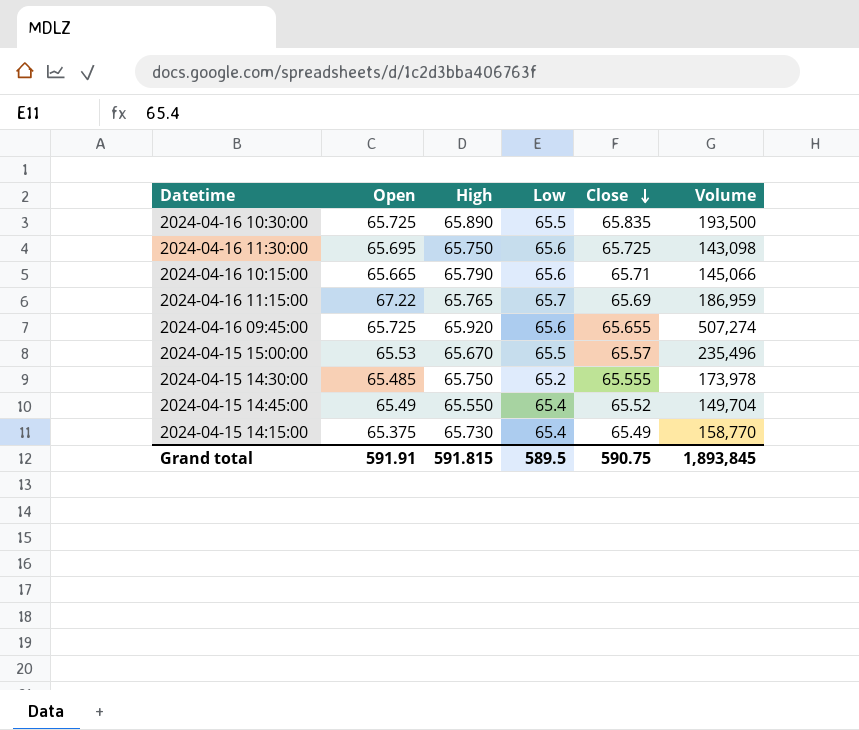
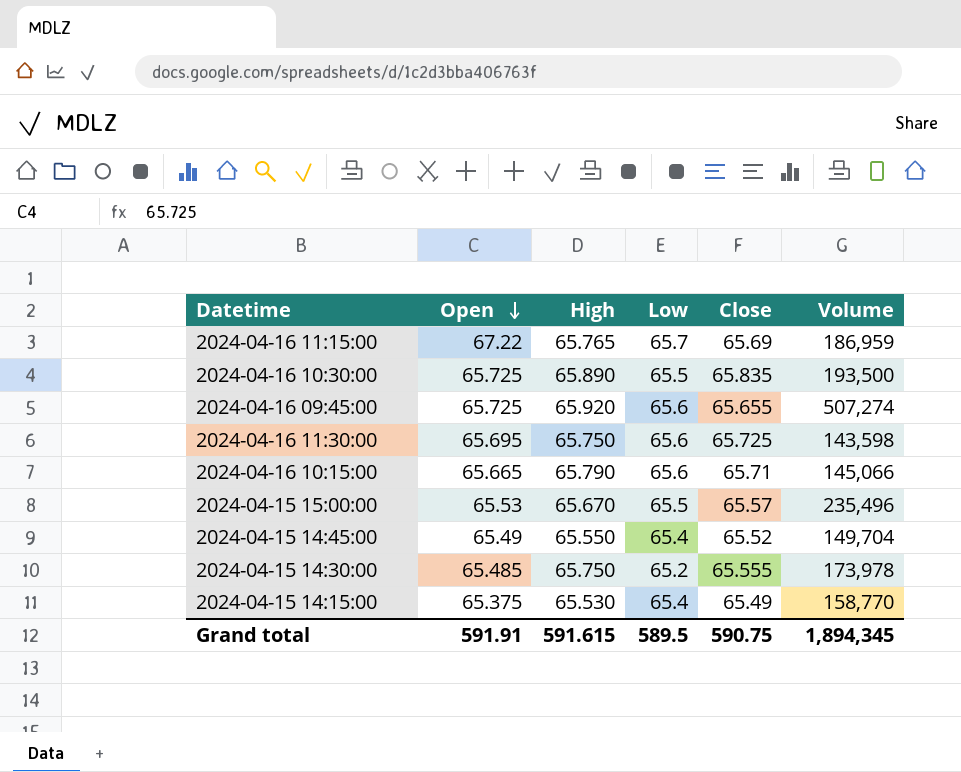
row order: Close descending -> Open descending
2024-04-16 11:30:00 | Volume: 143,098 -> 143,598
2024-04-15 14:15:00 | High: 65.730 -> 65.530
Grand total | High: 591.815 -> 591.615
Grand total | Volume: 1,893,845 -> 1,894,345

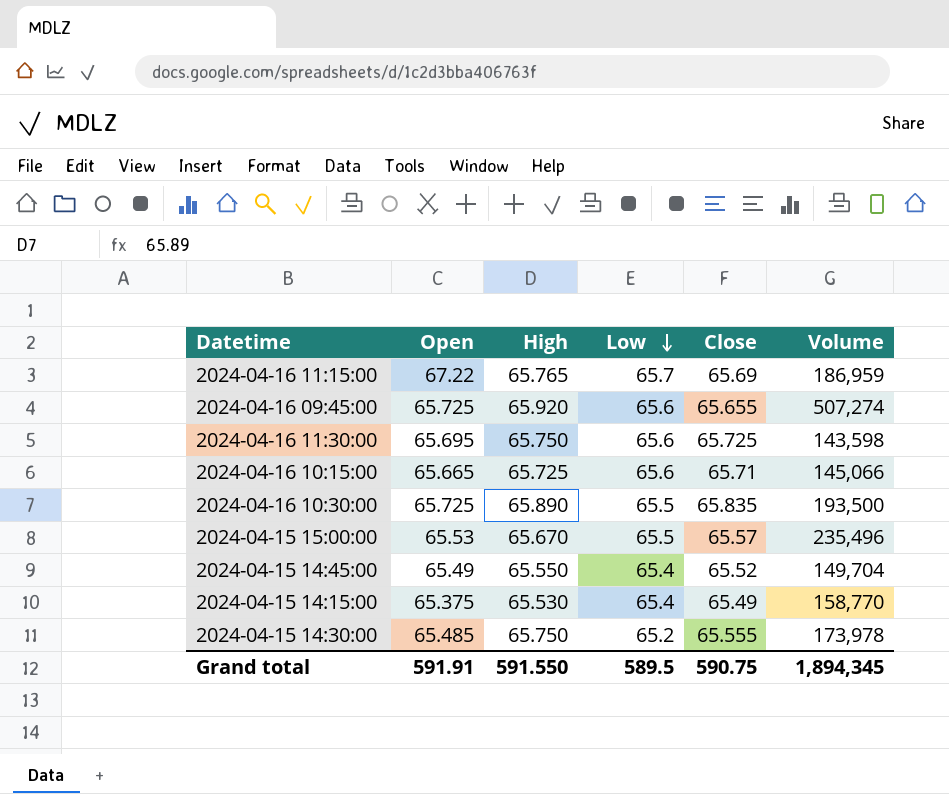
row order: Open descending -> Low descending
2024-04-16 10:15:00 | High: 65.790 -> 65.725
Grand total | High: 591.615 -> 591.550

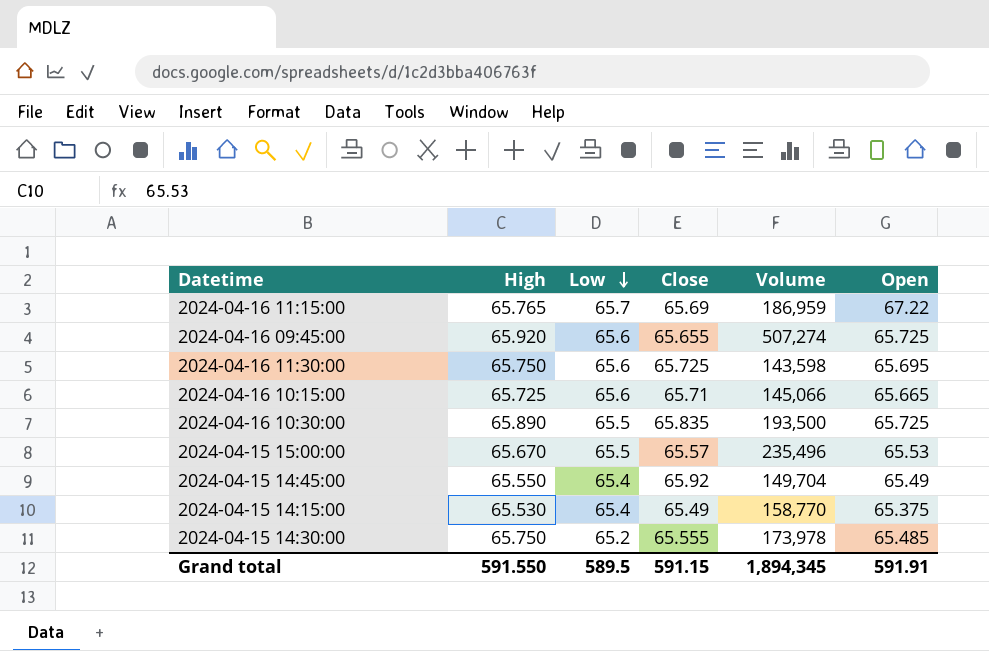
column Open | position: 2 -> 6
2024-04-15 14:45:00 | Close: 65.52 -> 65.92
Grand total | Close: 590.75 -> 591.15

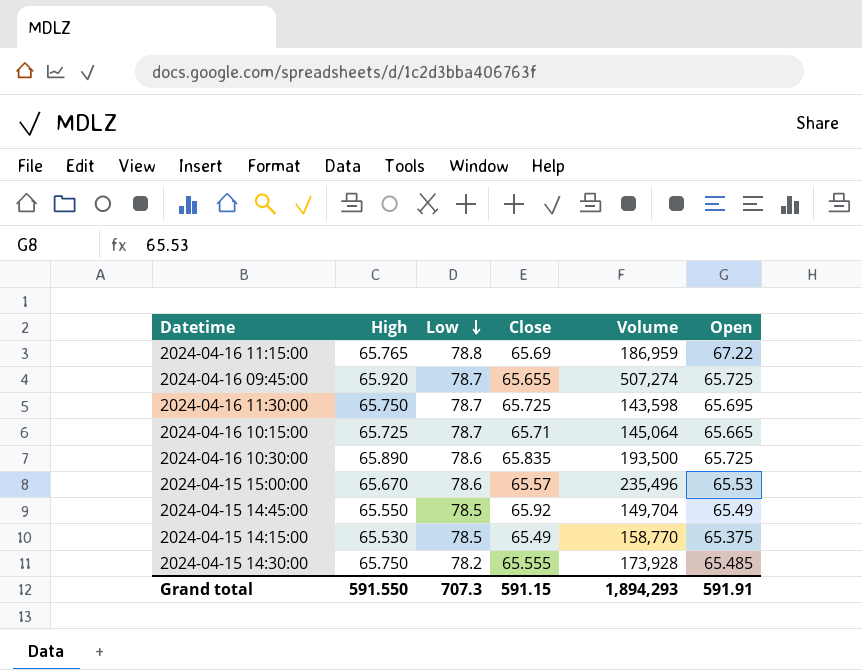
2024-04-16 11:15:00 | Low: 65.7 -> 78.8
2024-04-16 09:45:00 | Low: 65.6 -> 78.7
2024-04-16 11:30:00 | Low: 65.6 -> 78.7
2024-04-16 10:15:00 | Low: 65.6 -> 78.7
2024-04-16 10:15:00 | Volume: 145,066 -> 145,064
2024-04-16 10:30:00 | Low: 65.5 -> 78.6
2024-04-15 15:00:00 | Low: 65.5 -> 78.6
2024-04-15 14:45:00 | Low: 65.4 -> 78.5
2024-04-15 14:15:00 | Low: 65.4 -> 78.5
2024-04-15 14:30:00 | Low: 65.2 -> 78.2
2024-04-15 14:30:00 | Volume: 173,978 -> 173,928
Grand total | Low: 589.5 -> 707.3
Grand total | Volume: 1,894,345 -> 1,894,293

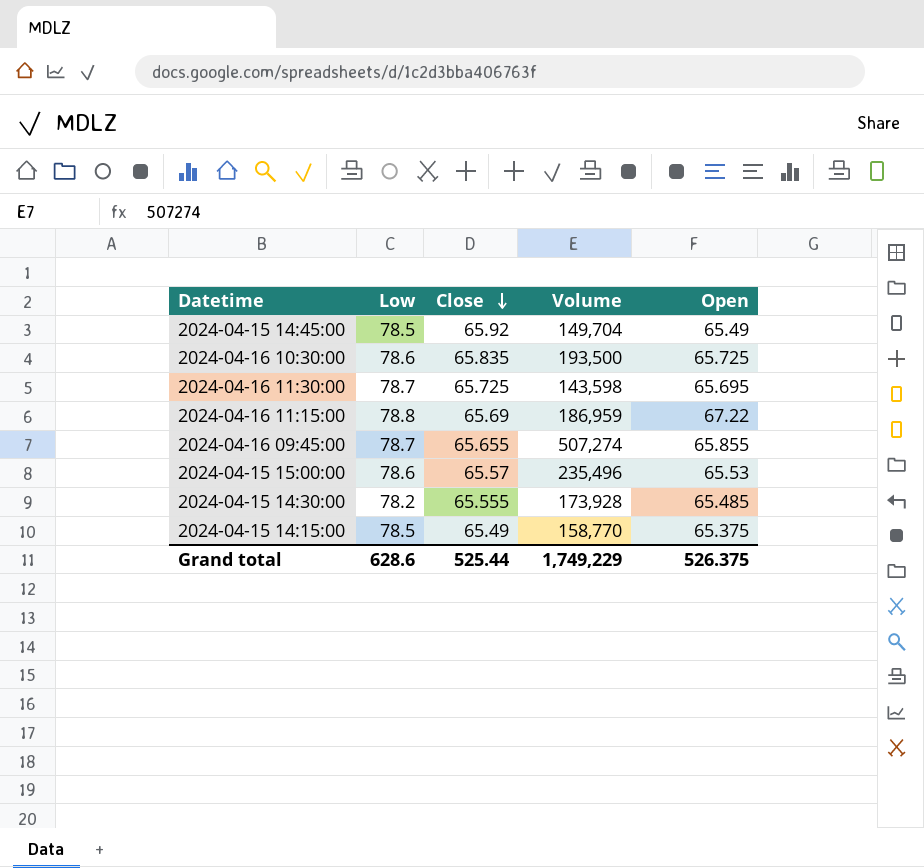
row order: Low descending -> Close descending
column High | position: 2 -> none
row 2024-04-16 10:15:00: 65.725 | 78.7 | 65.71 | 145,064 | 65.665 -> none
2024-04-16 09:45:00 | Open: 65.725 -> 65.855
Grand total | Low: 707.3 -> 628.6
Grand total | Close: 591.15 -> 525.44
Grand total | Volume: 1,894,293 -> 1,749,229
Grand total | Open: 591.91 -> 526.375

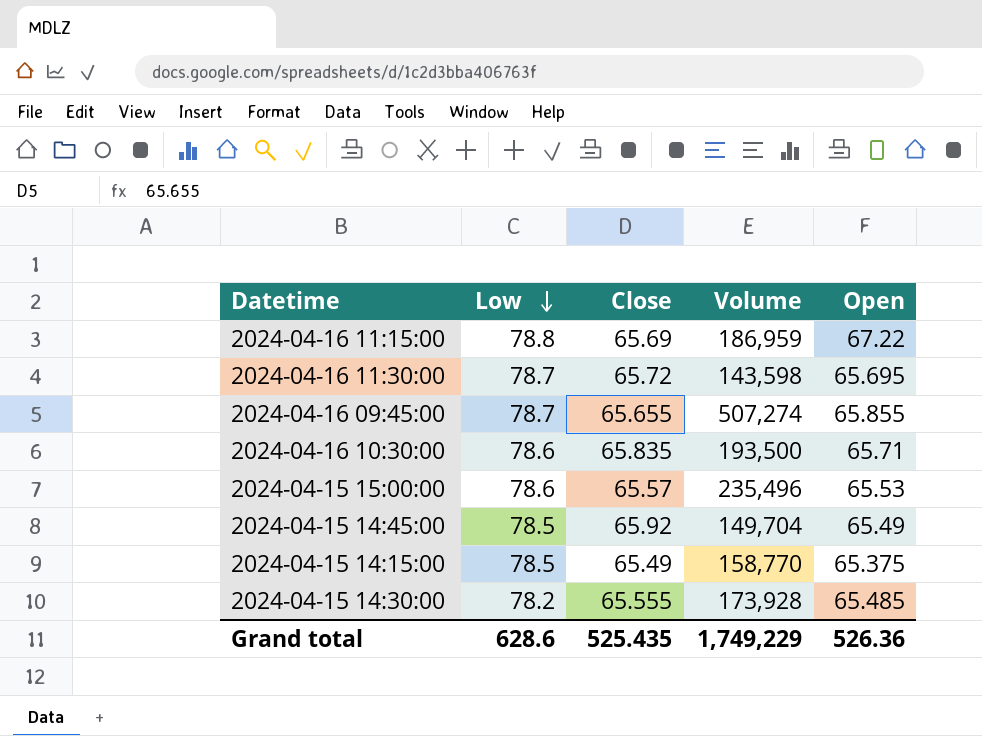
row order: Close descending -> Low descending
2024-04-16 11:30:00 | Close: 65.725 -> 65.72
2024-04-16 10:30:00 | Open: 65.725 -> 65.71
Grand total | Close: 525.44 -> 525.435
Grand total | Open: 526.375 -> 526.36

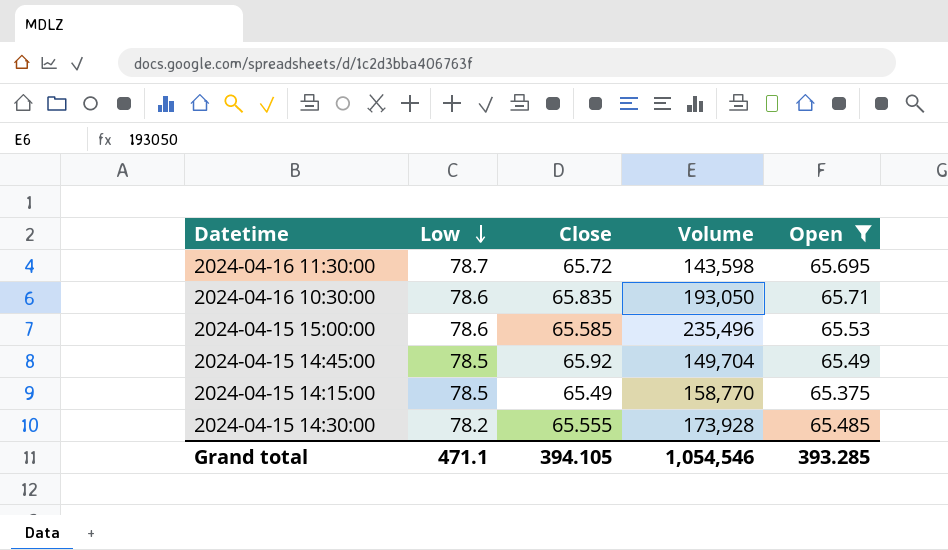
filter: none -> Open <= 65.71
2024-04-16 10:30:00 | Volume: 193,500 -> 193,050
2024-04-15 15:00:00 | Close: 65.57 -> 65.585
Grand total | Low: 628.6 -> 471.1
Grand total | Close: 525.435 -> 394.105
Grand total | Volume: 1,749,229 -> 1,054,546
Grand total | Open: 526.36 -> 393.285

